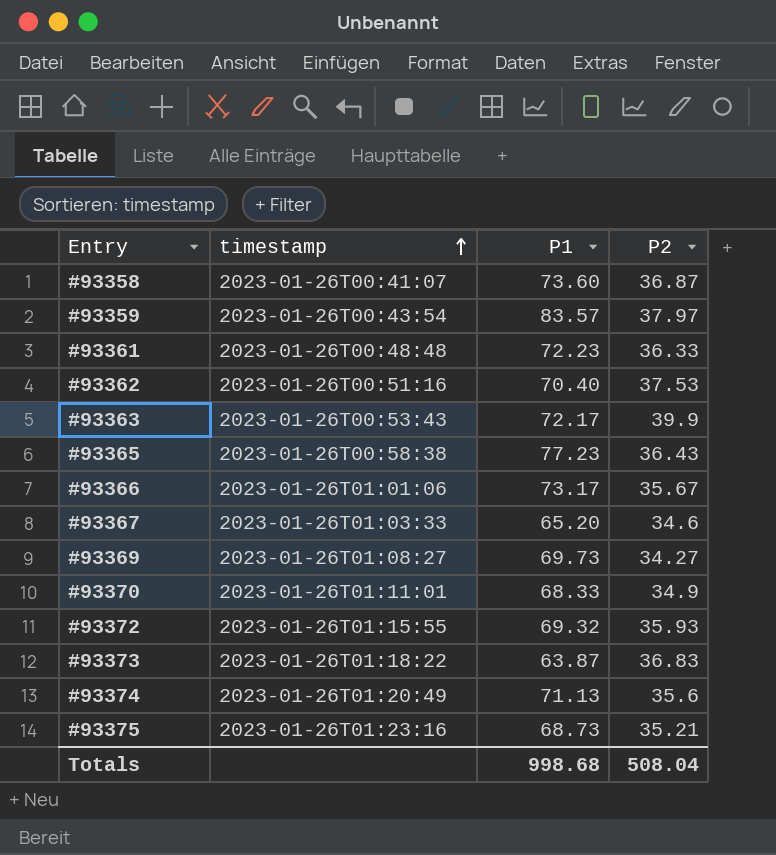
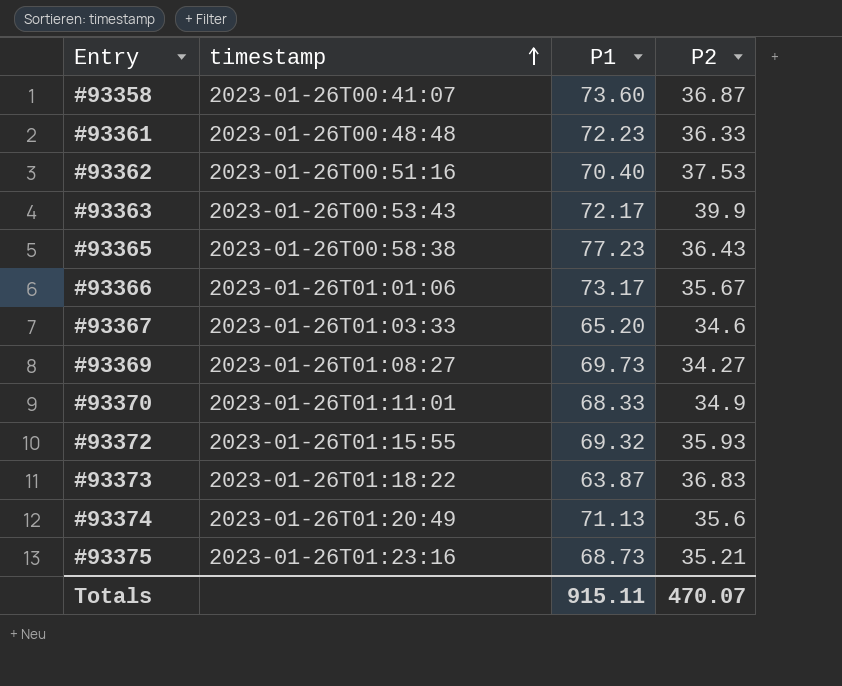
row #93359: 2023-01-26T00:43:54 | 83.57 | 37.97 -> none
Totals | P1: 998.68 -> 915.11
Totals | P2: 508.04 -> 470.07

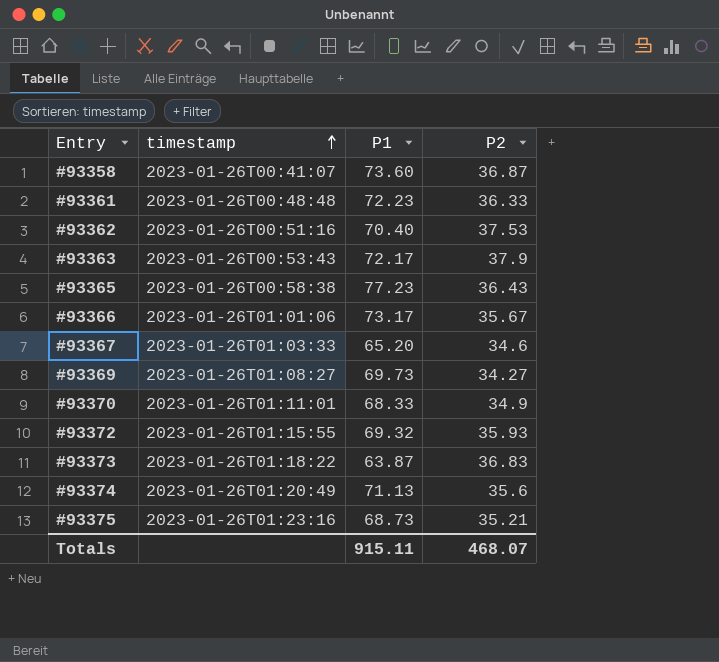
#93363 | P2: 39.9 -> 37.9
Totals | P2: 470.07 -> 468.07

